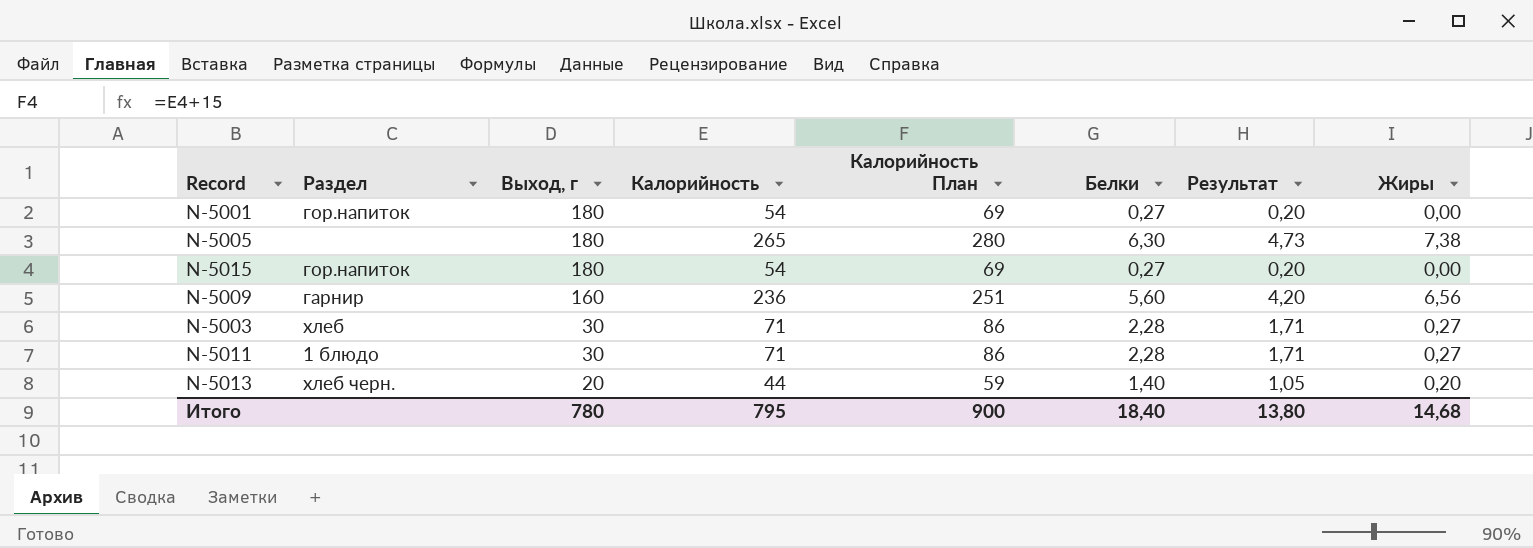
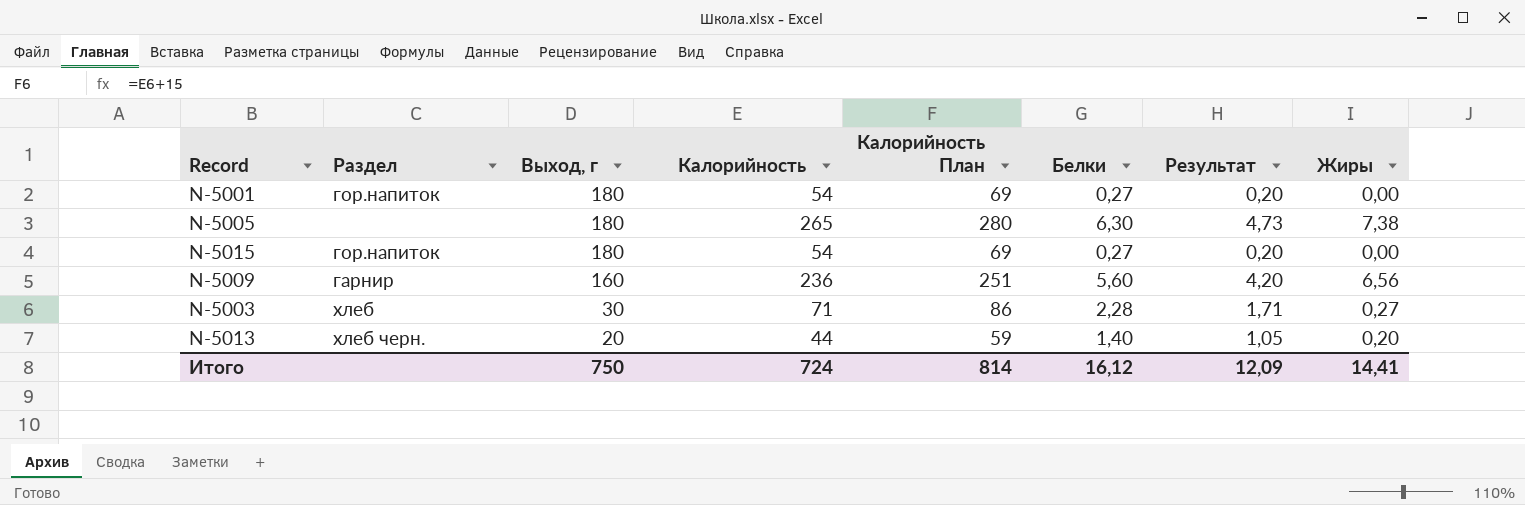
row N-5011: 1 блюдо | 30 | 71 | 86 | 2,28 | 1,71 | 0,27 -> none
Итого | Выход, г: 780 -> 750
Итого | Калорийность: 795 -> 724
Итого | Калорийность План: 900 -> 814
Итого | Белки: 18,40 -> 16,12
Итого | Результат: 13,80 -> 12,09
Итого | Жиры: 14,68 -> 14,41

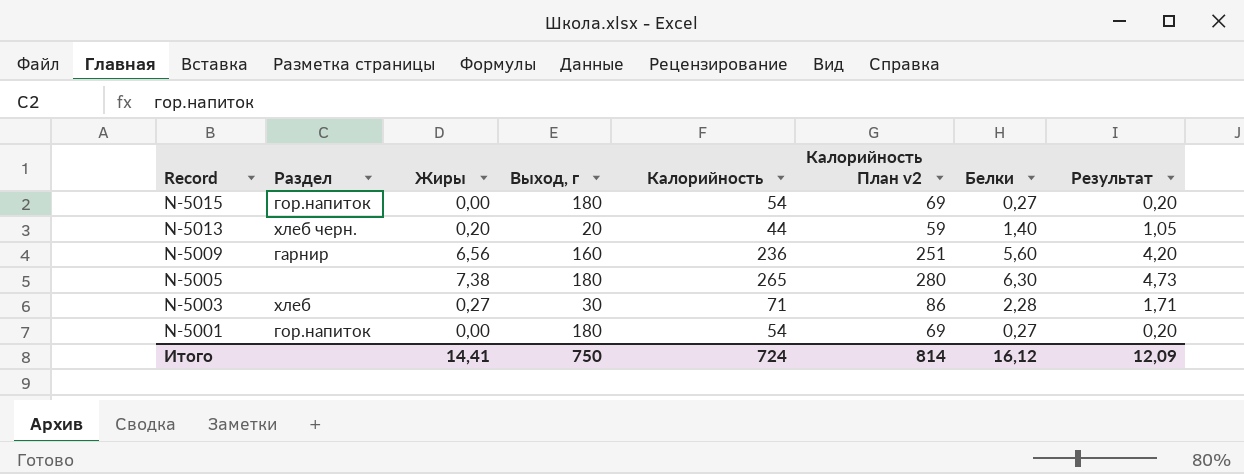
row order: Выход, г descending -> Record descending
column Жиры | position: 8 -> 3
column name: Калорийность План -> Калорийность План v2

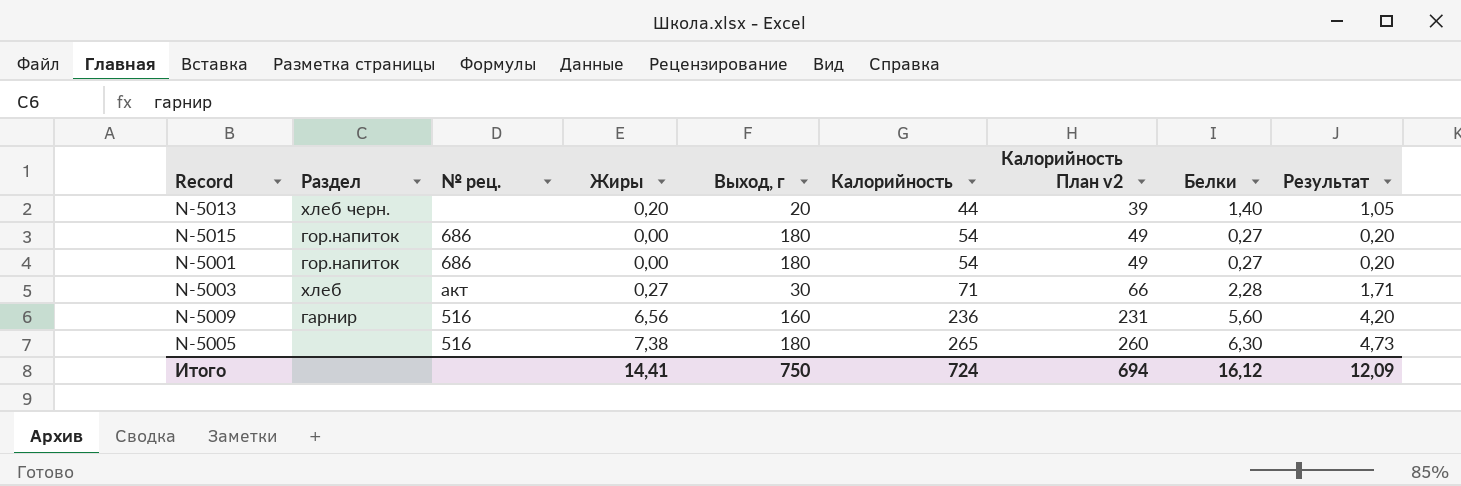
row order: Record descending -> Калорийность ascending
column № рец. | position: none -> 3
column Калорийность План v2 | formula: [Калорийность] + 15 -> [Калорийность] - 5
Итого | Калорийность План v2: 814 -> 694

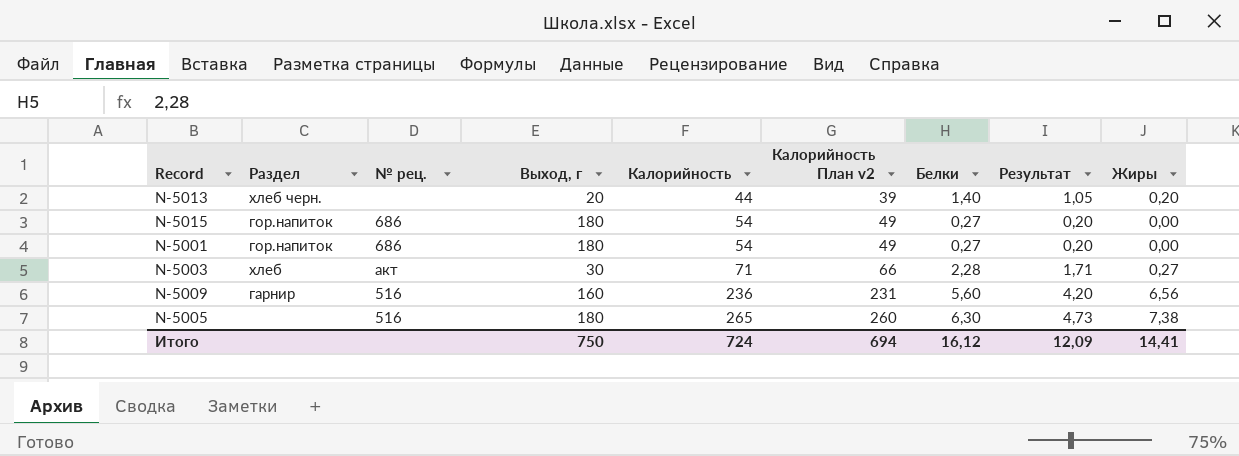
column Жиры | position: 4 -> 9

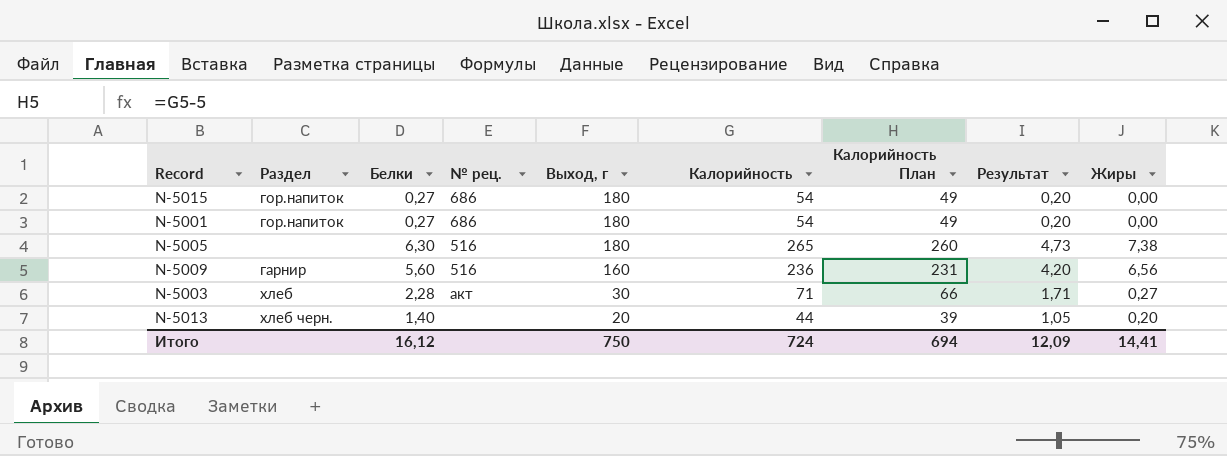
row order: Калорийность ascending -> Выход, г descending
column Белки | position: 7 -> 3
column name: Калорийность План v2 -> Калорийность План

